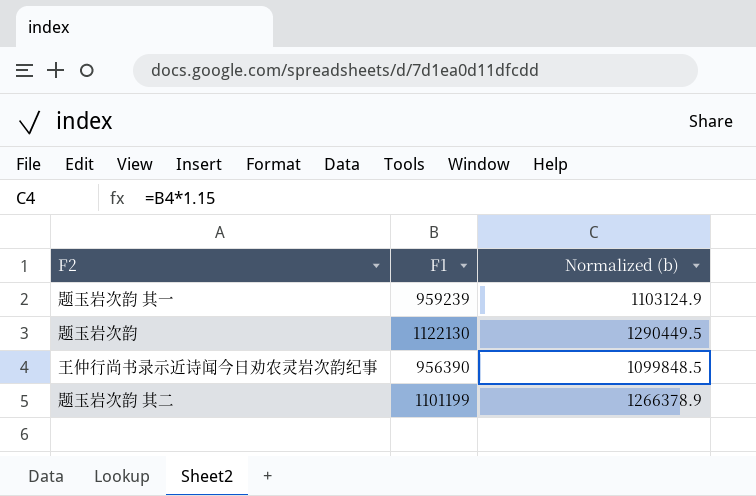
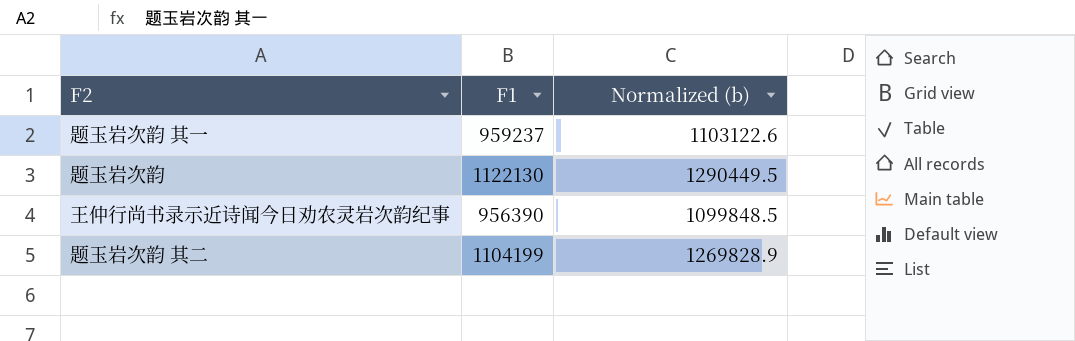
题玉岩次韵 其一 | F1: 959239 -> 959237
题玉岩次韵 其一 | Normalized (b): 1103124.9 -> 1103122.6
题玉岩次韵 其二 | F1: 1101199 -> 1104199
题玉岩次韵 其二 | Normalized (b): 1266378.9 -> 1269828.9

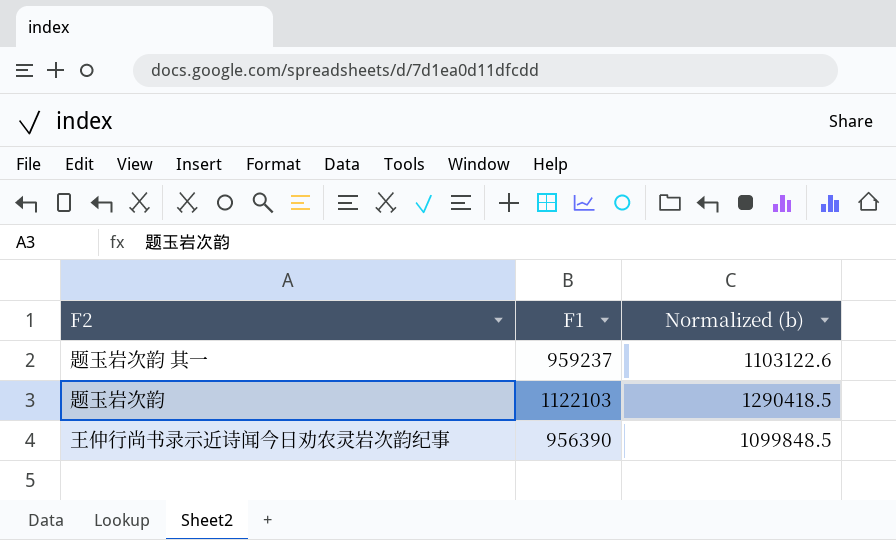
row 题玉岩次韵 其二: 1104199 | 1269828.9 -> none
题玉岩次韵 | F1: 1122130 -> 1122103
题玉岩次韵 | Normalized (b): 1290449.5 -> 1290418.5

